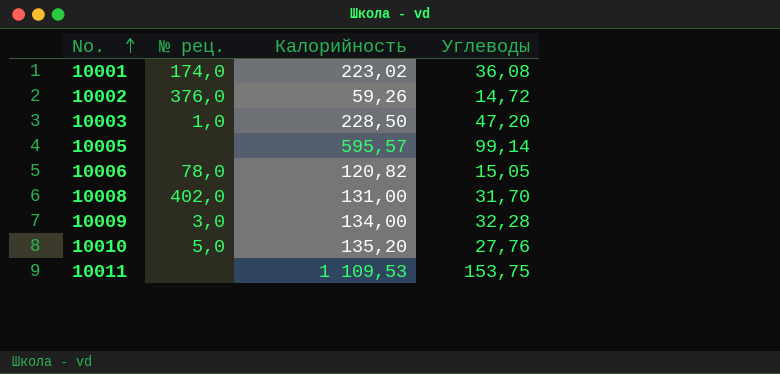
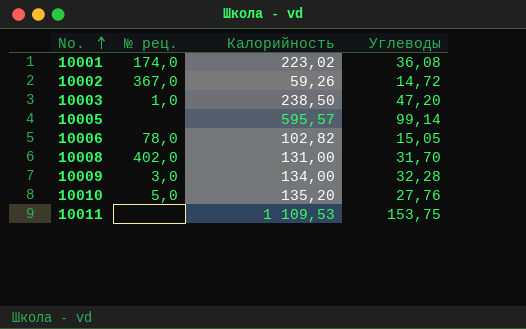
10002 | № рец.: 376,0 -> 367,0
10003 | Калорийность: 228,50 -> 238,50
10006 | Калорийность: 120,82 -> 102,82

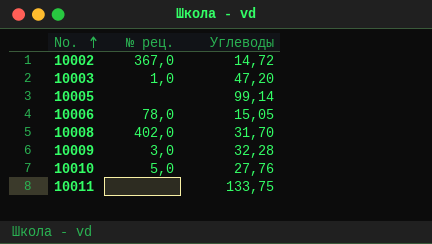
column Калорийность | position: 3 -> none
row 10001: 174,0 | 223,02 | 36,08 -> none
10011 | Углеводы: 153,75 -> 133,75

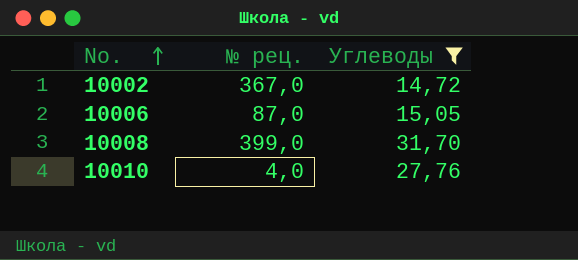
filter: none -> Углеводы <= 31,70
10006 | № рец.: 78,0 -> 87,0
10008 | № рец.: 402,0 -> 399,0
10010 | № рец.: 5,0 -> 4,0

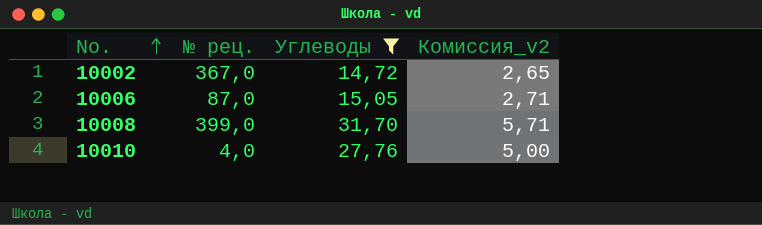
column Комиссия_v2 | formula: none -> [Углеводы] * 0,18

